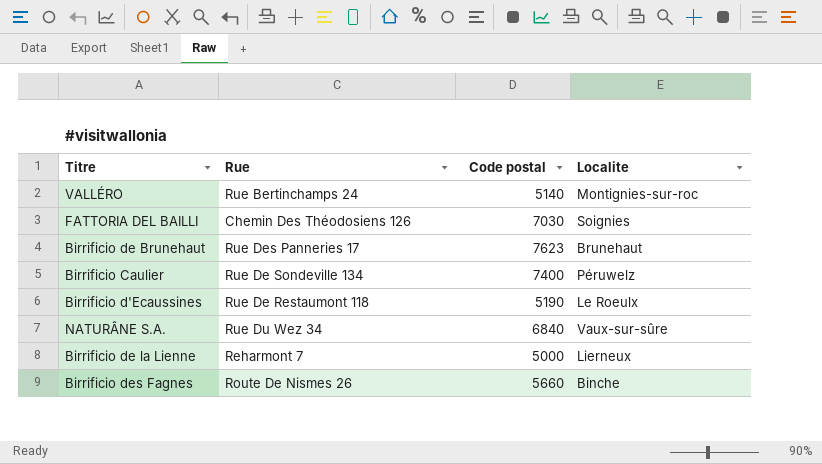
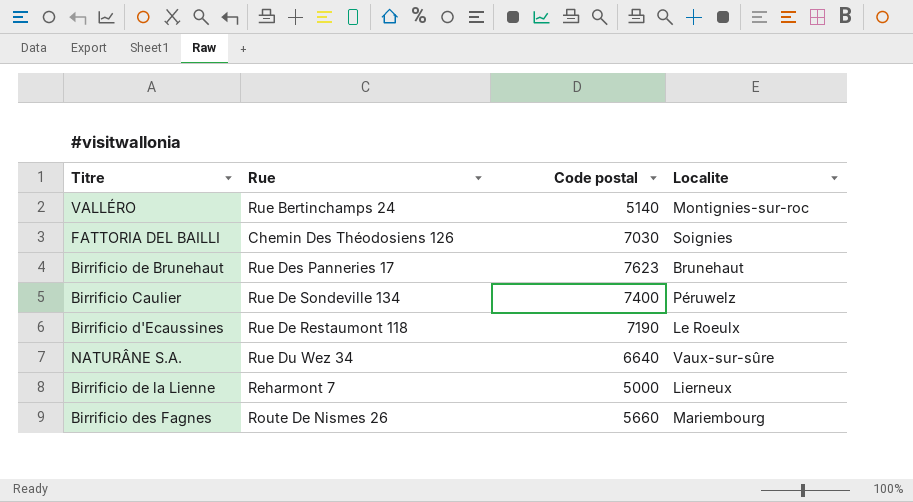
Birrificio d'Ecaussines | Code postal: 5190 -> 7190
NATURÂNE S.A. | Code postal: 6840 -> 6640
Birrificio des Fagnes | Localite: Binche -> Mariembourg

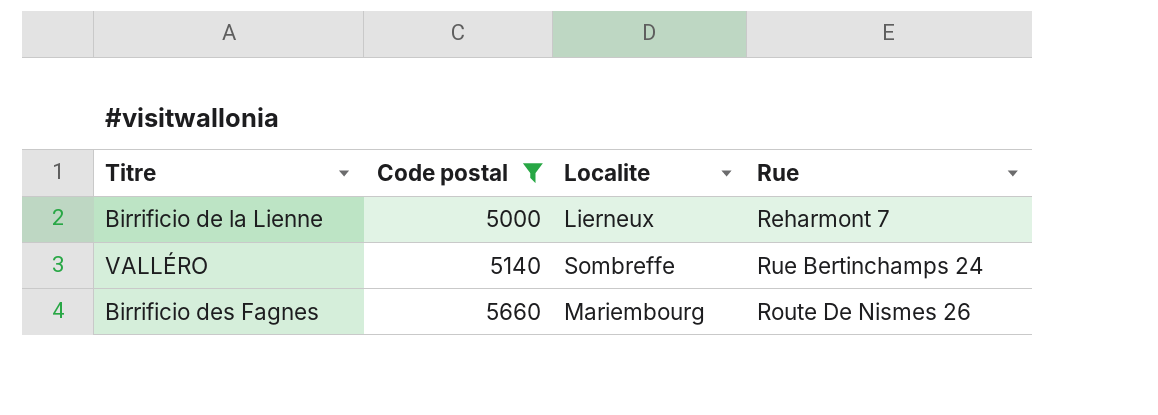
filter: none -> Code postal <= 5660
row order: none -> Code postal ascending
column Rue | position: 2 -> 4
VALLÉRO | Localite: Montignies-sur-roc -> Sombreffe

